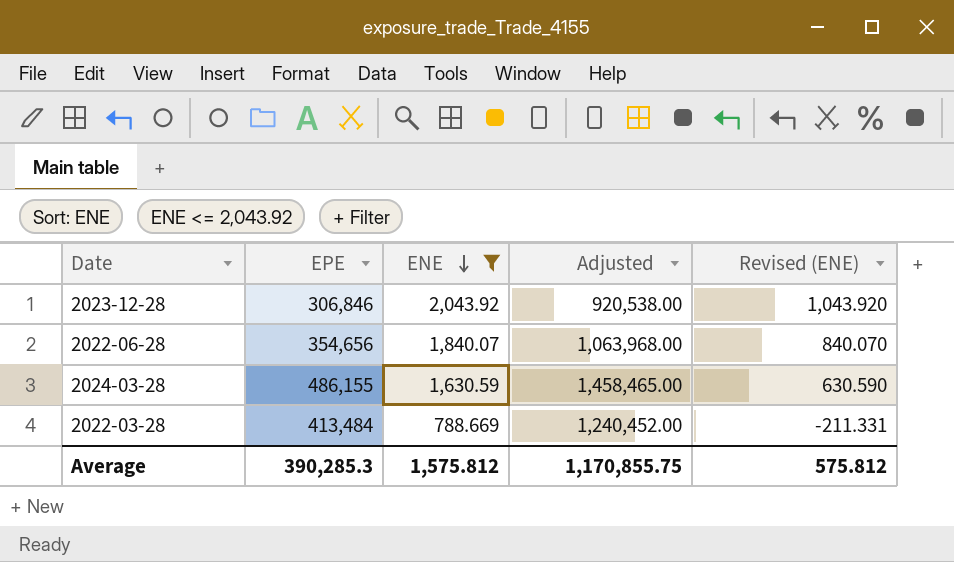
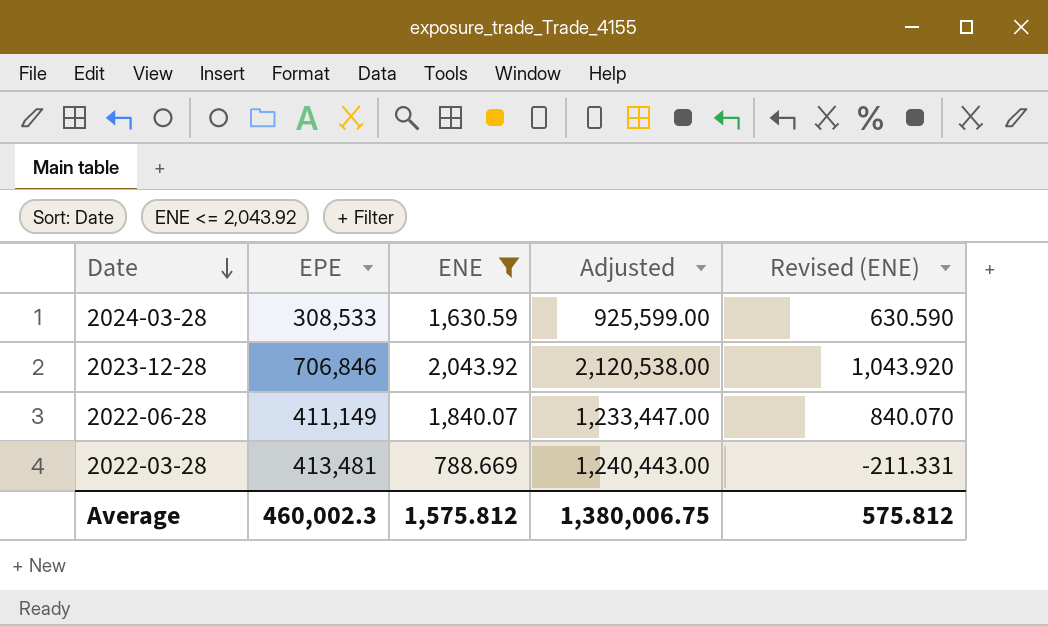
row order: ENE descending -> Date descending
2024-03-28 | EPE: 486,155 -> 308,533
2024-03-28 | Adjusted: 1,458,465.00 -> 925,599.00
2023-12-28 | EPE: 306,846 -> 706,846
2023-12-28 | Adjusted: 920,538.00 -> 2,120,538.00
2022-06-28 | EPE: 354,656 -> 411,149
2022-06-28 | Adjusted: 1,063,968.00 -> 1,233,447.00
2022-03-28 | EPE: 413,484 -> 413,481
2022-03-28 | Adjusted: 1,240,452.00 -> 1,240,443.00
Average | EPE: 390,285.3 -> 460,002.3
Average | Adjusted: 1,170,855.75 -> 1,380,006.75

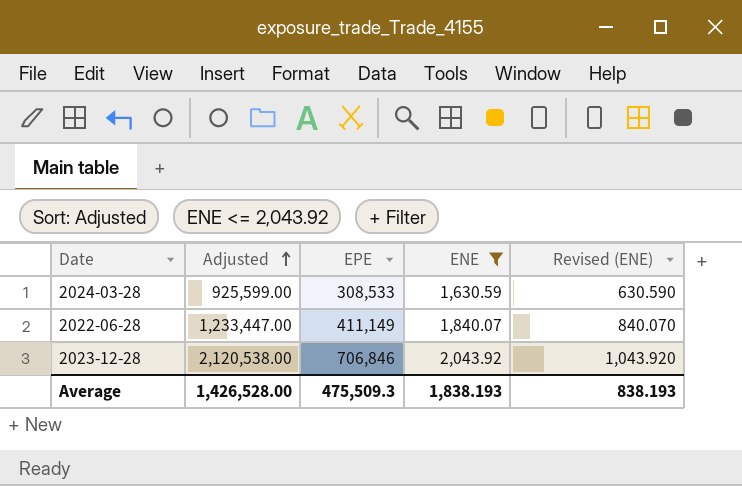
row order: Date descending -> Adjusted ascending
column Adjusted | position: 4 -> 2
row 2022-03-28: 413,481 | 788.669 | 1,240,443.00 | -211.331 -> none
Average | Adjusted: 1,380,006.75 -> 1,426,528.00
Average | EPE: 460,002.3 -> 475,509.3
Average | ENE: 1,575.812 -> 1,838.193
Average | Revised (ENE): 575.812 -> 838.193

